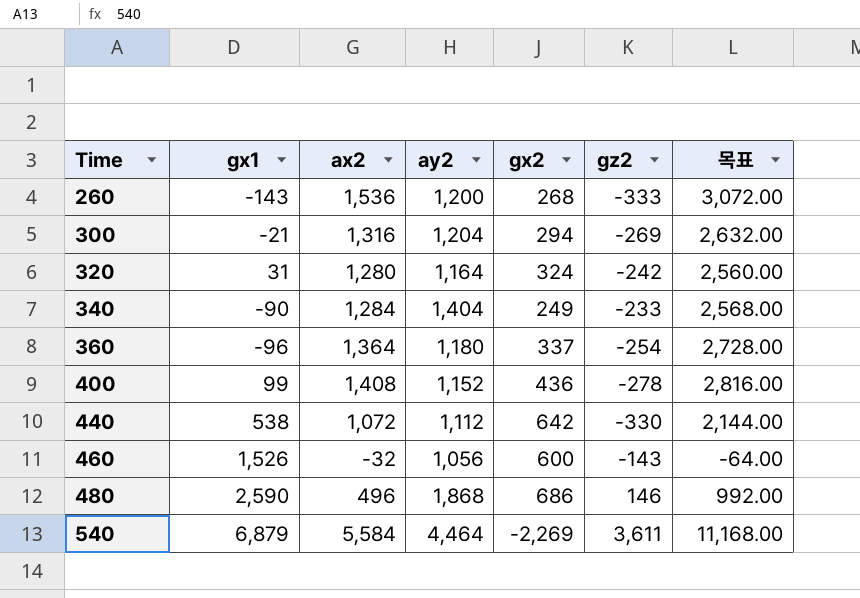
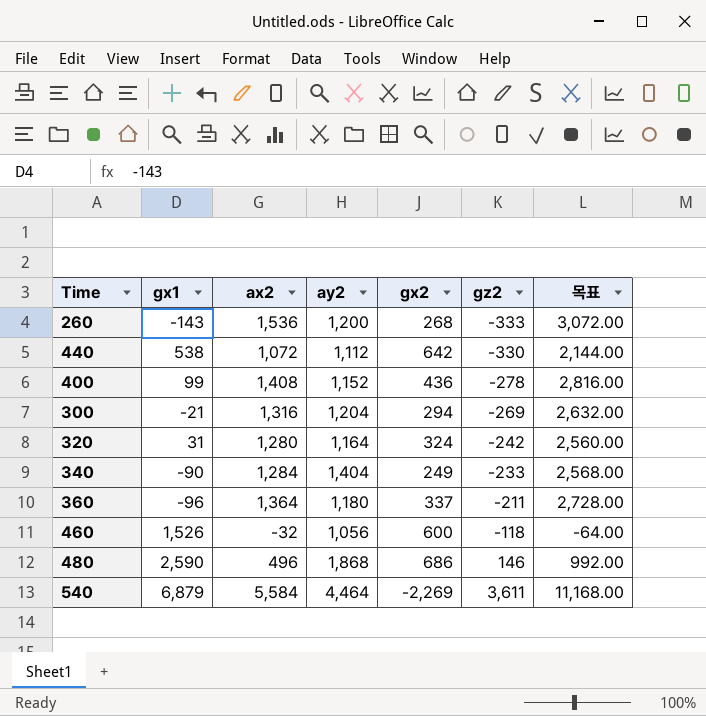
row order: Time ascending -> gz2 ascending
360 | gz2: -254 -> -211
460 | gz2: -143 -> -118

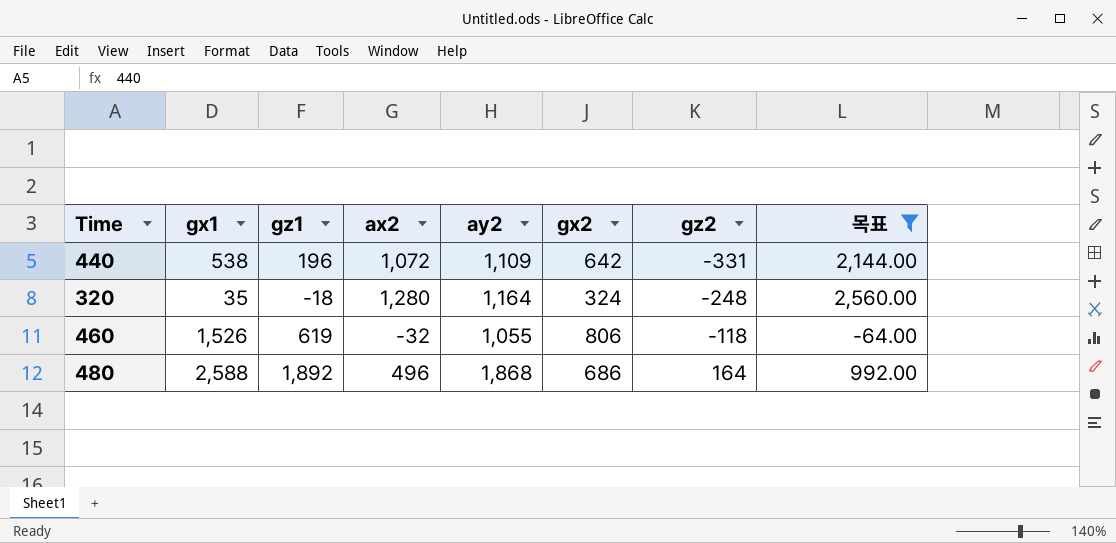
filter: none -> 목표 <= 2,560.00
column gz1 | position: none -> 3
440 | ay2: 1,112 -> 1,109
440 | gz2: -330 -> -331
320 | gx1: 31 -> 35
320 | gz2: -242 -> -248
460 | ay2: 1,056 -> 1,055
460 | gx2: 600 -> 806
480 | gx1: 2,590 -> 2,588
480 | gz2: 146 -> 164

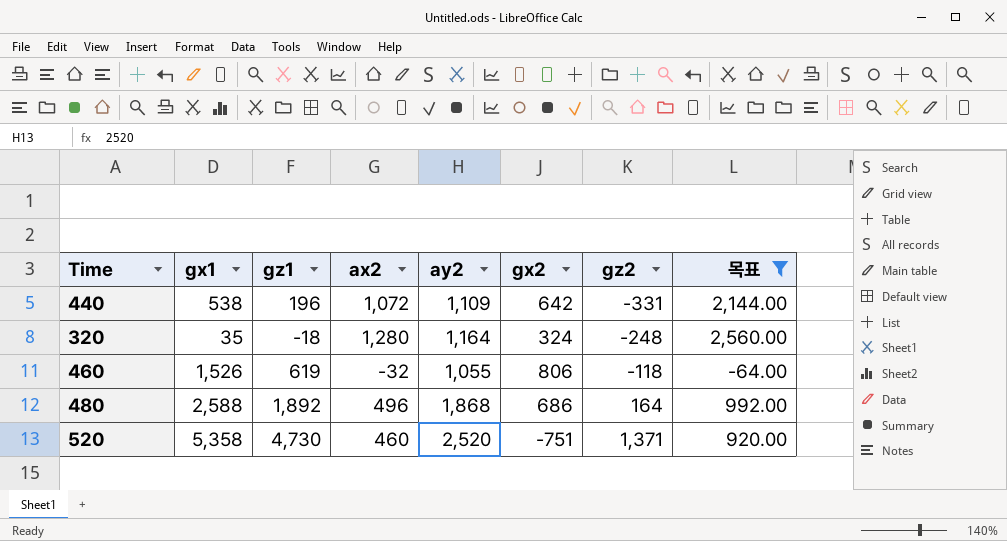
row 520: none -> 5,358 | 4,730 | 460 | 2,520 | -751 | 1,371 | 920.00

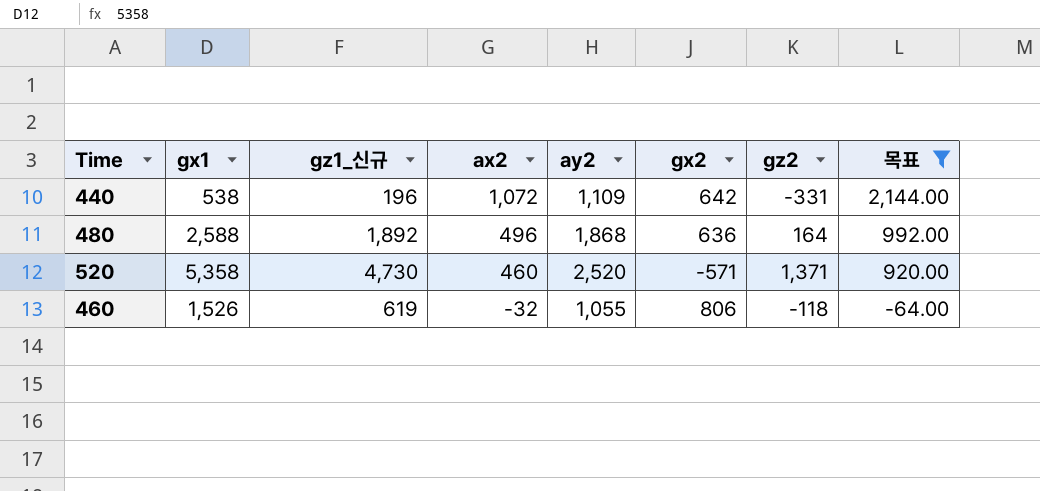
row order: gz2 ascending -> ax2 descending
column name: gz1 -> gz1_신규
row 320: 35 | -18 | 1,280 | 1,164 | 324 | -248 | 2,560.00 -> none
480 | gx2: 686 -> 636
520 | gx2: -751 -> -571

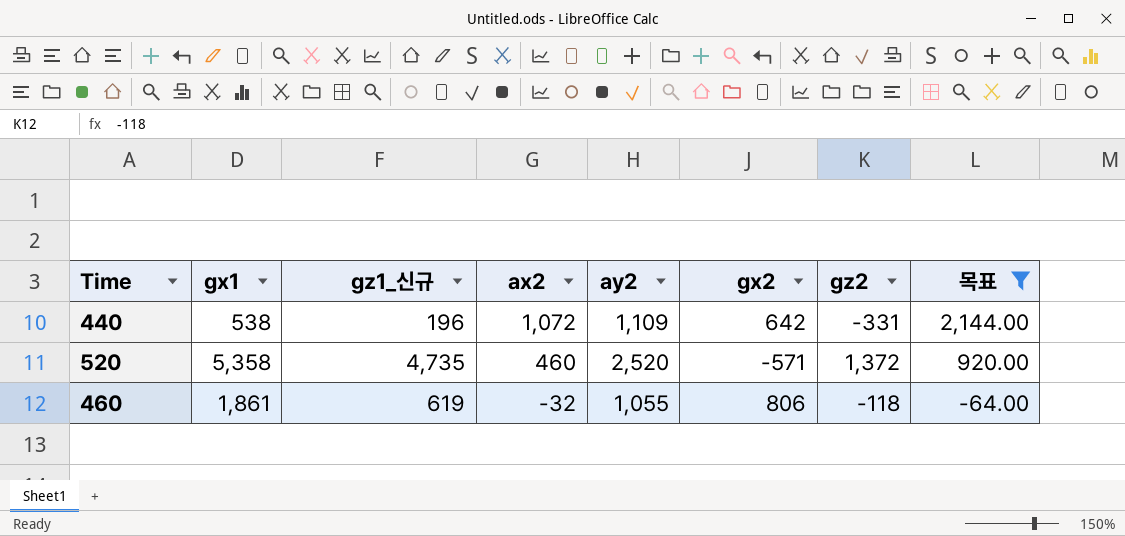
row 480: 2,588 | 1,892 | 496 | 1,868 | 636 | 164 | 992.00 -> none
520 | gz1_신규: 4,730 -> 4,735
520 | gz2: 1,371 -> 1,372
460 | gx1: 1,526 -> 1,861

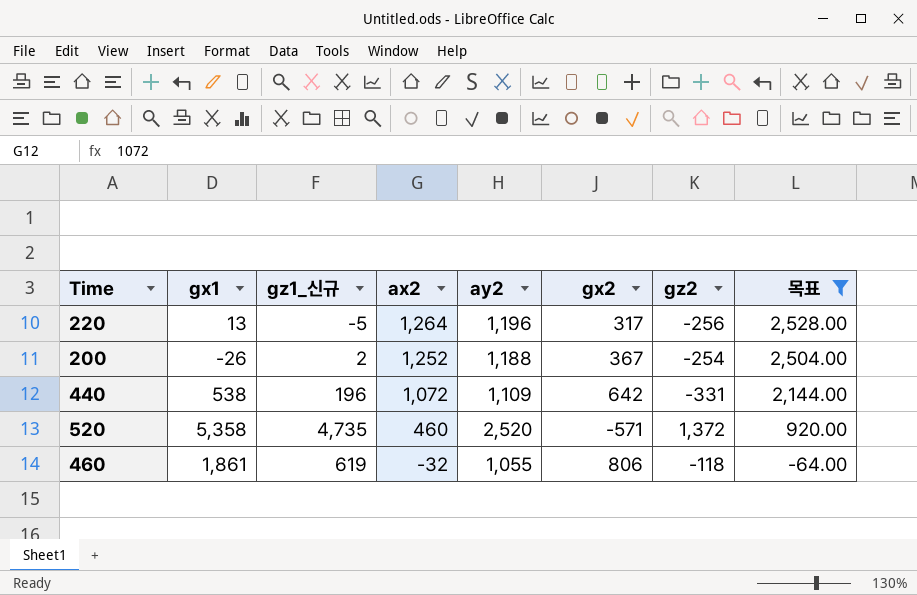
row 220: none -> 13 | -5 | 1,264 | 1,196 | 317 | -256 | 2,528.00
row 200: none -> -26 | 2 | 1,252 | 1,188 | 367 | -254 | 2,504.00

